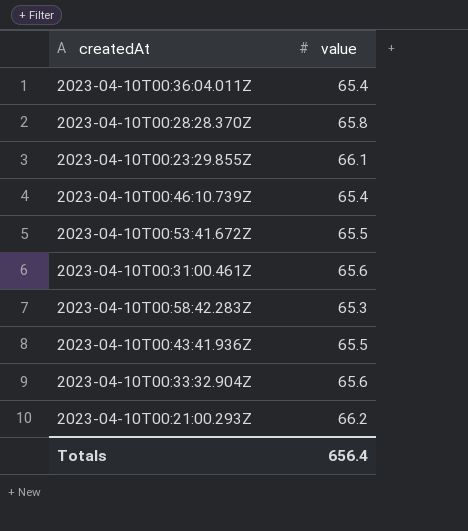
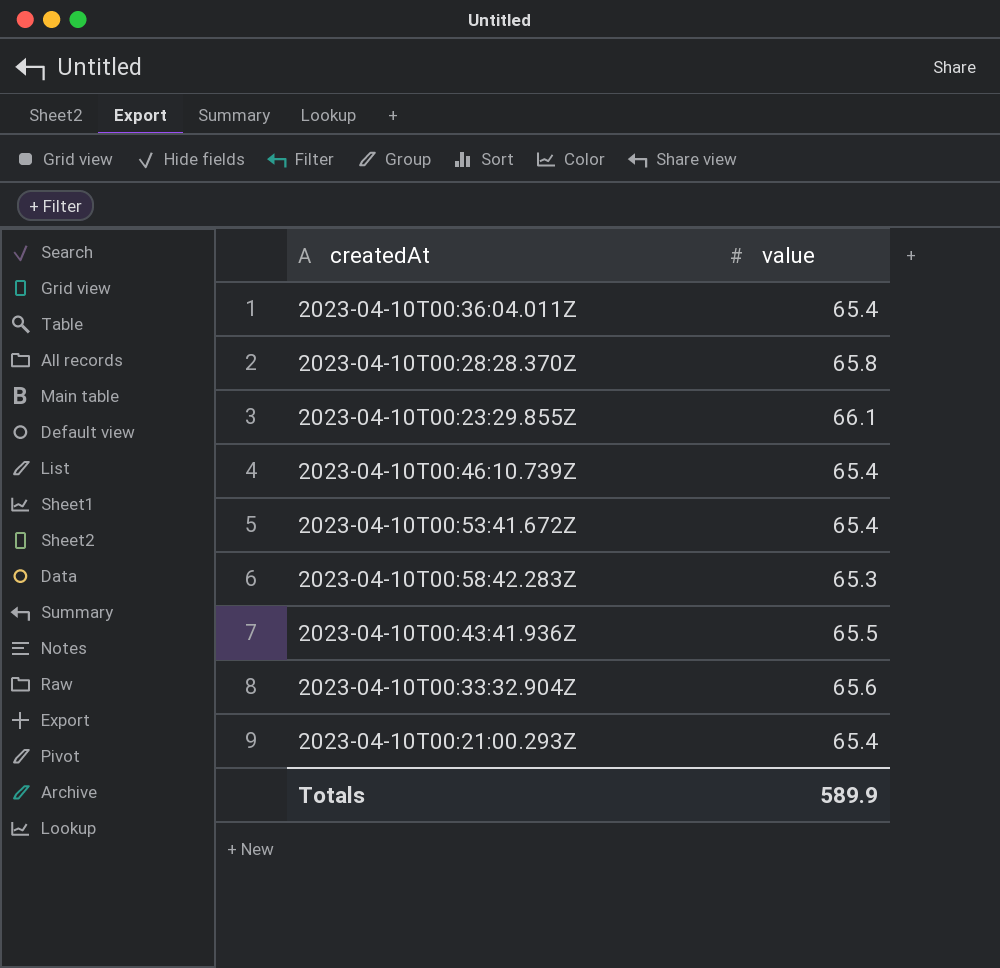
row 2023-04-10T00:31:00.461Z: 65.6 -> none
2023-04-10T00:53:41.672Z | value: 65.5 -> 65.4
2023-04-10T00:21:00.293Z | value: 66.2 -> 65.4
Totals | value: 656.4 -> 589.9

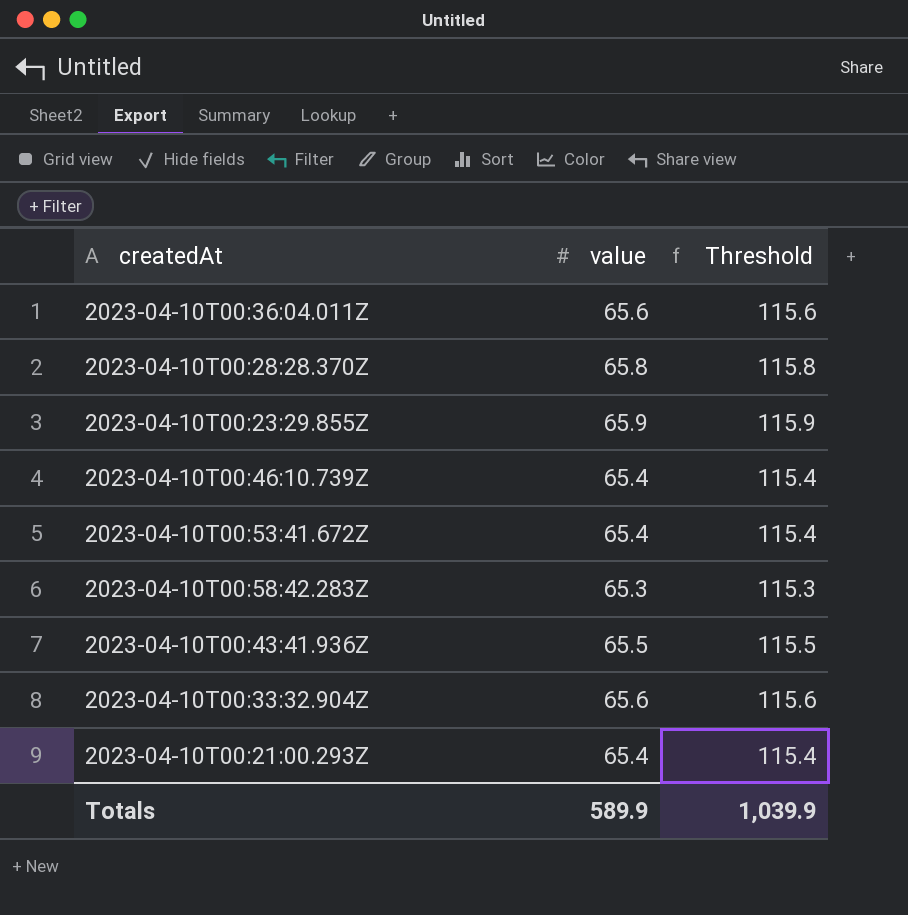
column Threshold | formula: none -> [value] + 50
2023-04-10T00:36:04.011Z | value: 65.4 -> 65.6
2023-04-10T00:23:29.855Z | value: 66.1 -> 65.9

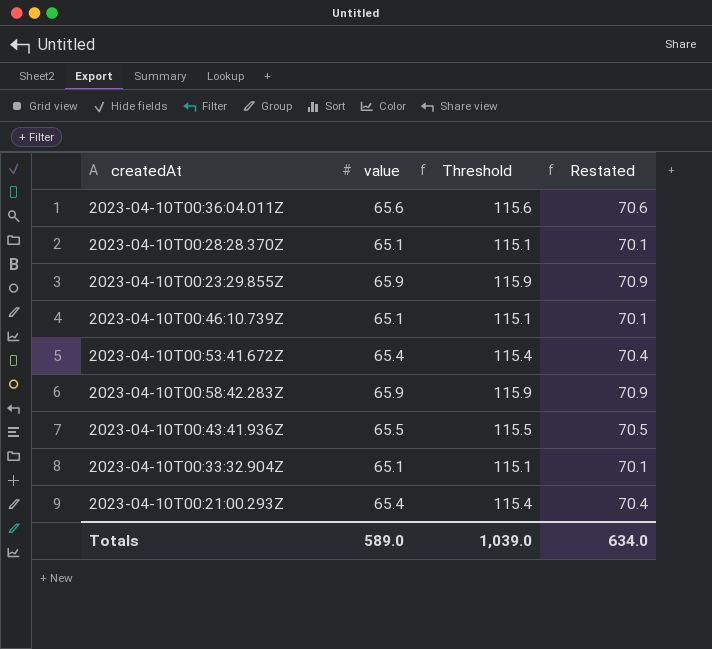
column Restated | formula: none -> [value] + 5
2023-04-10T00:28:28.370Z | value: 65.8 -> 65.1
2023-04-10T00:28:28.370Z | Threshold: 115.8 -> 115.1
2023-04-10T00:46:10.739Z | value: 65.4 -> 65.1
2023-04-10T00:46:10.739Z | Threshold: 115.4 -> 115.1
2023-04-10T00:58:42.283Z | value: 65.3 -> 65.9
2023-04-10T00:58:42.283Z | Threshold: 115.3 -> 115.9
2023-04-10T00:33:32.904Z | value: 65.6 -> 65.1
2023-04-10T00:33:32.904Z | Threshold: 115.6 -> 115.1
Totals | value: 589.9 -> 589.0
Totals | Threshold: 1,039.9 -> 1,039.0

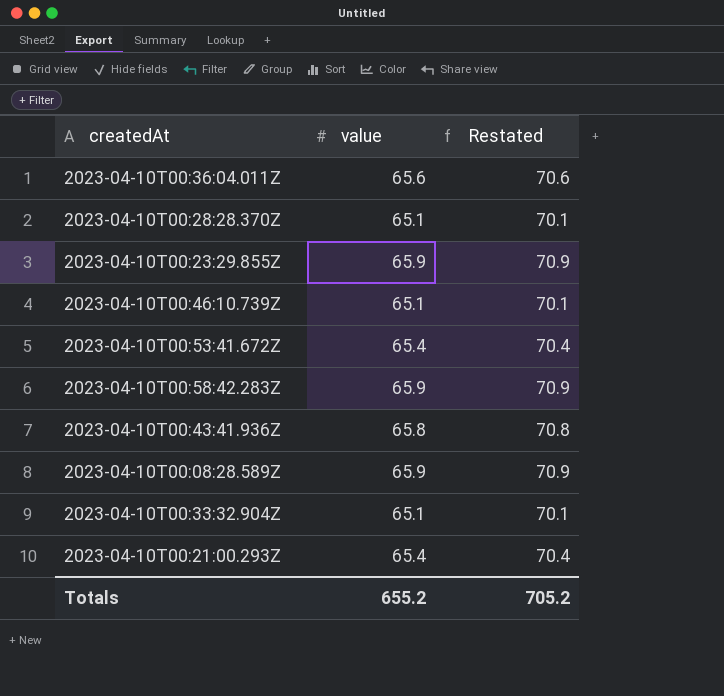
column Threshold | formula: [value] + 50 -> none
2023-04-10T00:43:41.936Z | value: 65.5 -> 65.8
2023-04-10T00:43:41.936Z | Restated: 70.5 -> 70.8
row 2023-04-10T00:08:28.589Z: none -> 65.9 | 70.9
Totals | value: 589.0 -> 655.2
Totals | Restated: 634.0 -> 705.2

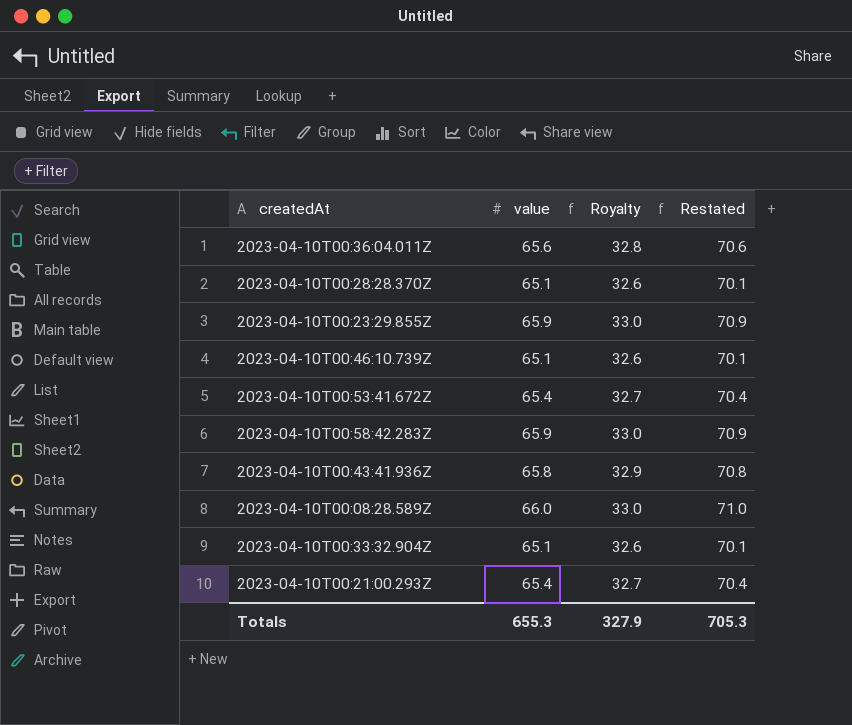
column Royalty | formula: none -> [value] * 0.5
2023-04-10T00:08:28.589Z | value: 65.9 -> 66.0
2023-04-10T00:08:28.589Z | Restated: 70.9 -> 71.0
Totals | value: 655.2 -> 655.3
Totals | Restated: 705.2 -> 705.3

